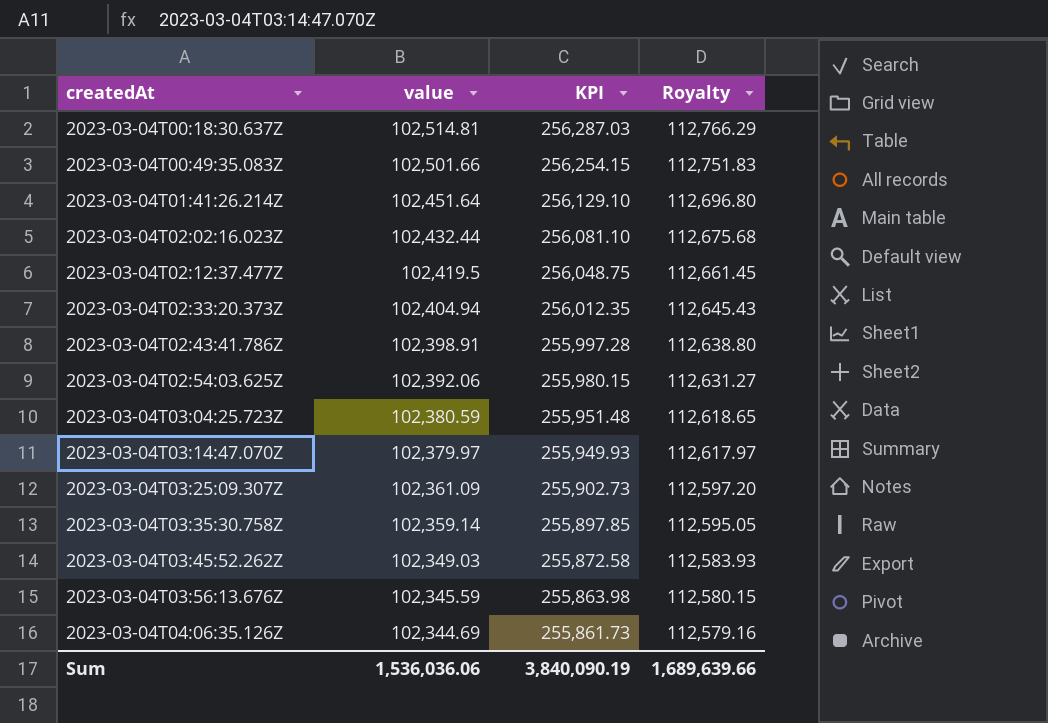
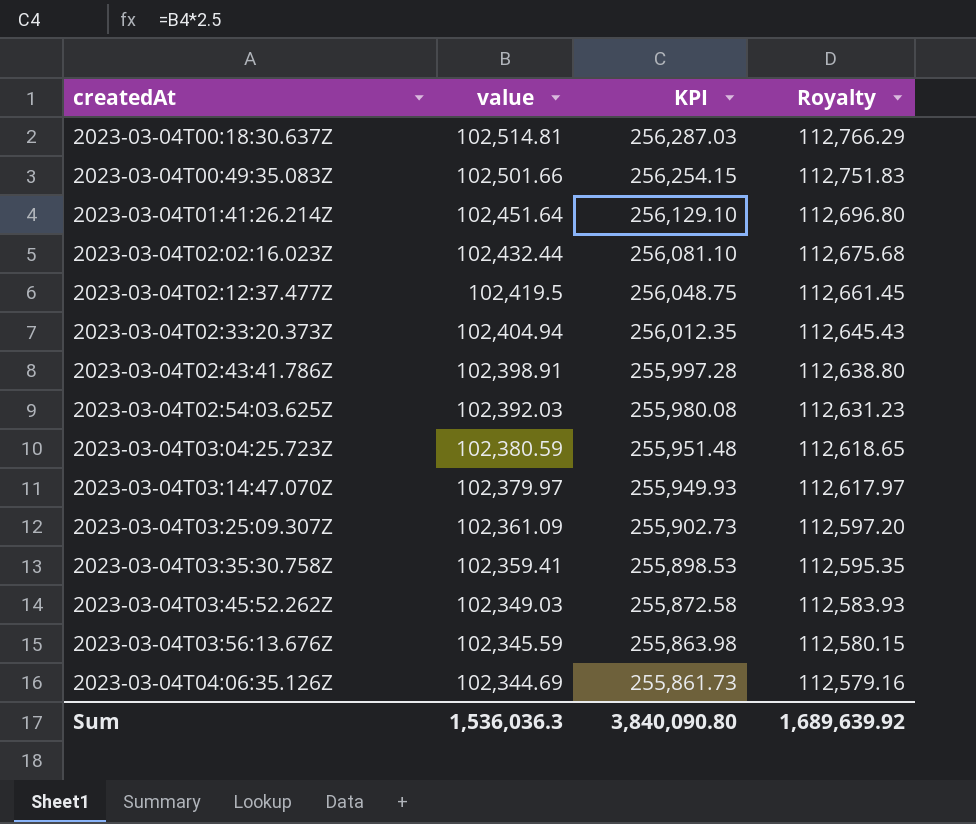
2023-03-04T02:54:03.625Z | value: 102,392.06 -> 102,392.03
2023-03-04T02:54:03.625Z | KPI: 255,980.15 -> 255,980.08
2023-03-04T02:54:03.625Z | Royalty: 112,631.27 -> 112,631.23
2023-03-04T03:35:30.758Z | value: 102,359.14 -> 102,359.41
2023-03-04T03:35:30.758Z | KPI: 255,897.85 -> 255,898.53
2023-03-04T03:35:30.758Z | Royalty: 112,595.05 -> 112,595.35
Sum | value: 1,536,036.06 -> 1,536,036.3
Sum | KPI: 3,840,090.19 -> 3,840,090.80
Sum | Royalty: 1,689,639.66 -> 1,689,639.92

